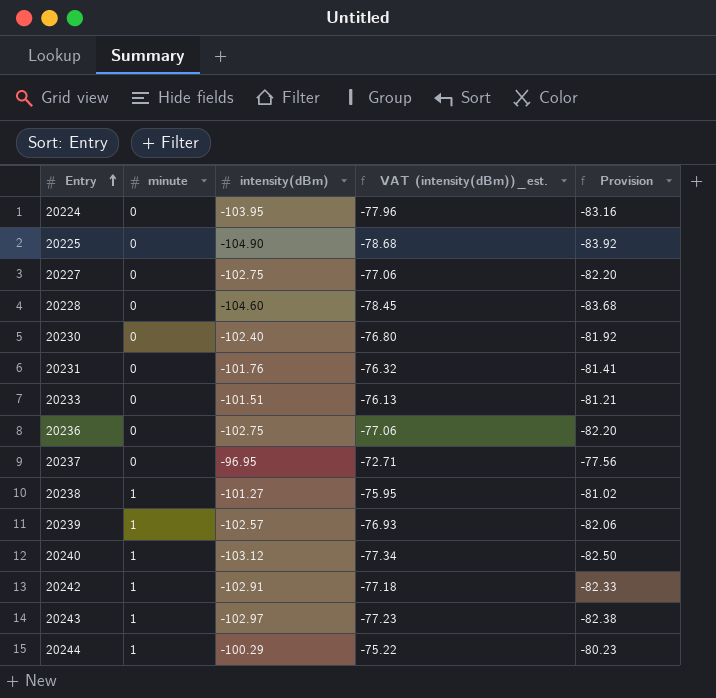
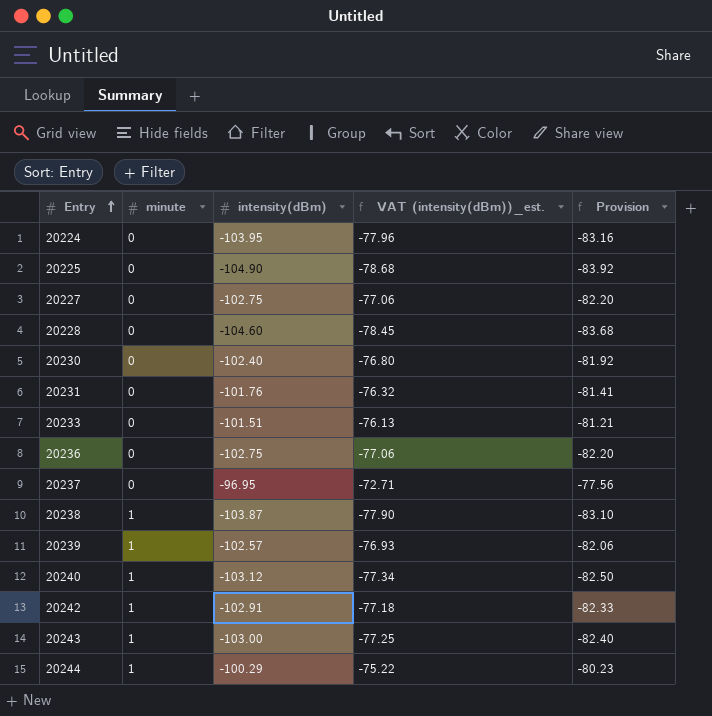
20238 | intensity(dBm): -101.27 -> -103.87
20238 | VAT (intensity(dBm))_est.: -75.95 -> -77.90
20238 | Provision: -81.02 -> -83.10
20243 | intensity(dBm): -102.97 -> -103.00
20243 | VAT (intensity(dBm))_est.: -77.23 -> -77.25
20243 | Provision: -82.38 -> -82.40

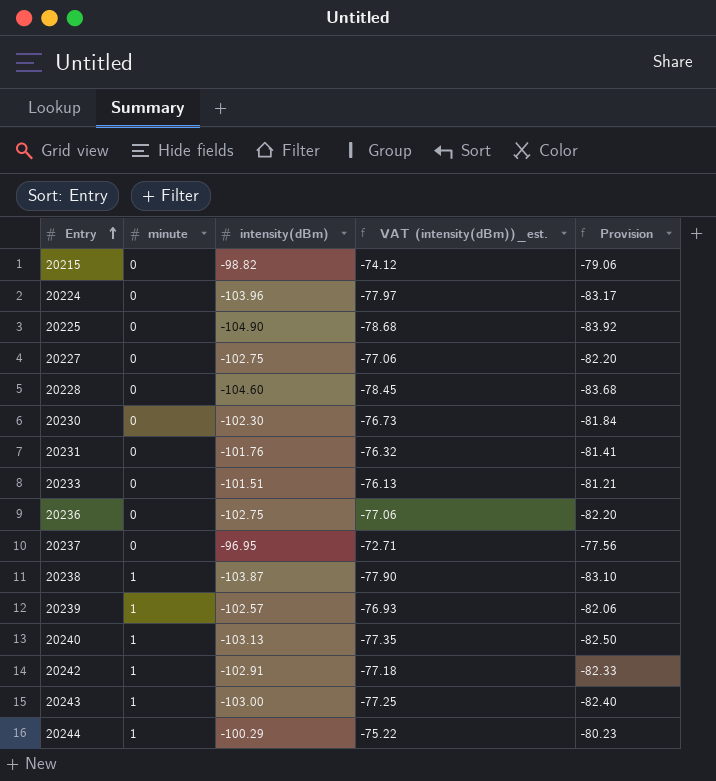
row 20215: none -> 0 | -98.82 | -74.12 | -79.06
20224 | intensity(dBm): -103.95 -> -103.96
20224 | VAT (intensity(dBm))_est.: -77.96 -> -77.97
20224 | Provision: -83.16 -> -83.17
20230 | intensity(dBm): -102.40 -> -102.30
20230 | VAT (intensity(dBm))_est.: -76.80 -> -76.73
20230 | Provision: -81.92 -> -81.84
20240 | intensity(dBm): -103.12 -> -103.13
20240 | VAT (intensity(dBm))_est.: -77.34 -> -77.35

